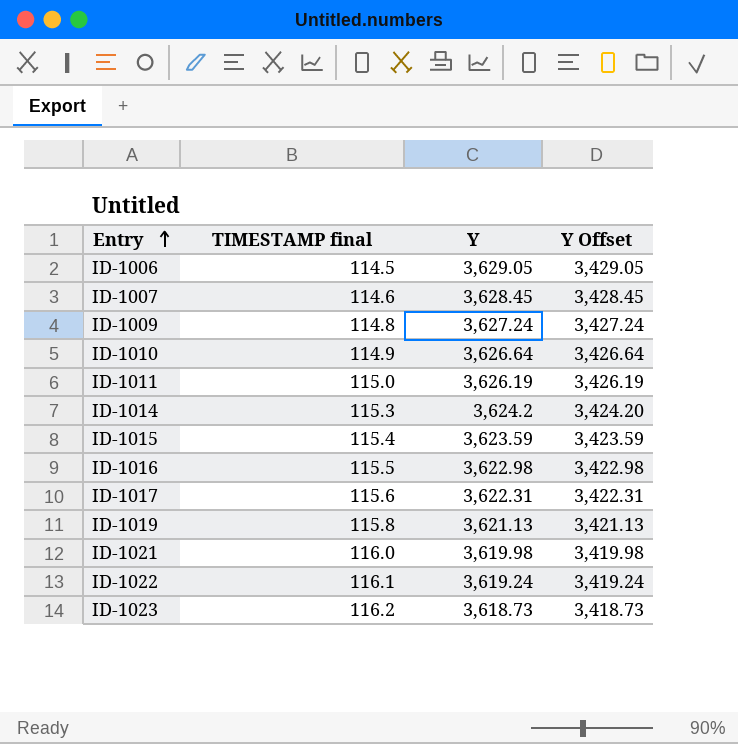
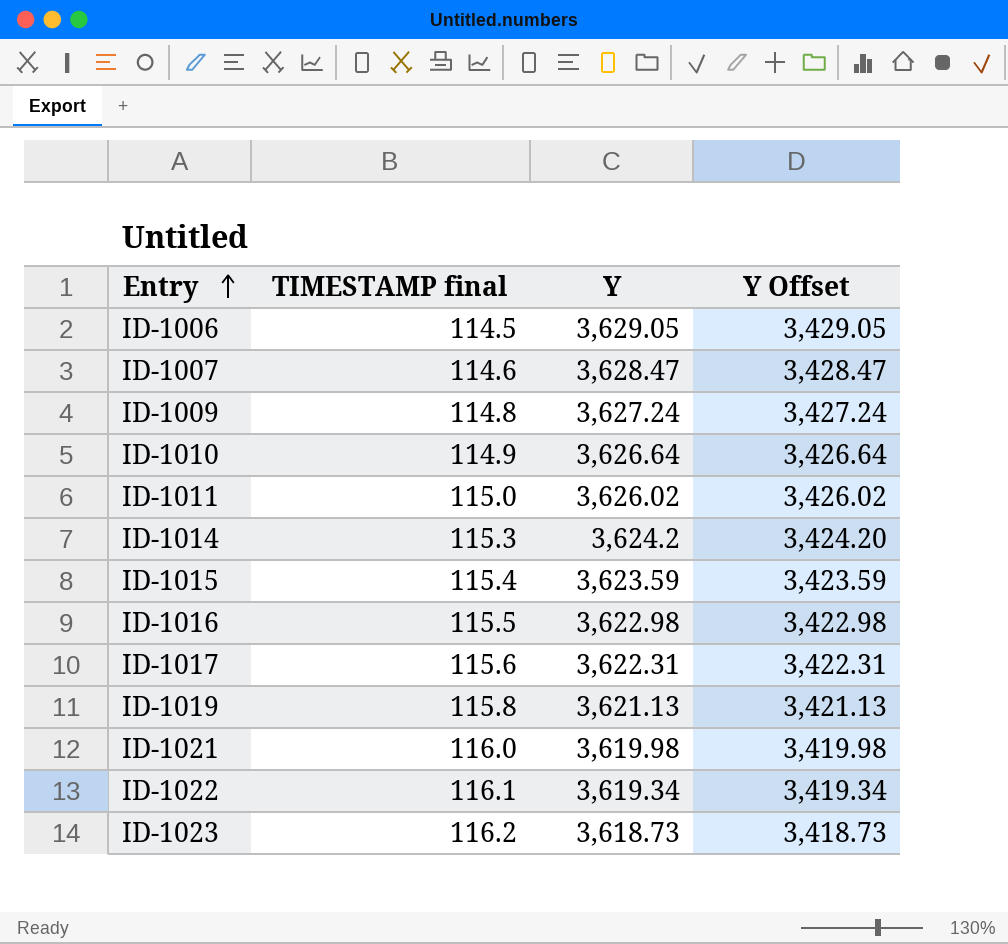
ID-1007 | Y: 3,628.45 -> 3,628.47
ID-1007 | Y Offset: 3,428.45 -> 3,428.47
ID-1011 | Y: 3,626.19 -> 3,626.02
ID-1011 | Y Offset: 3,426.19 -> 3,426.02
ID-1022 | Y: 3,619.24 -> 3,619.34
ID-1022 | Y Offset: 3,419.24 -> 3,419.34

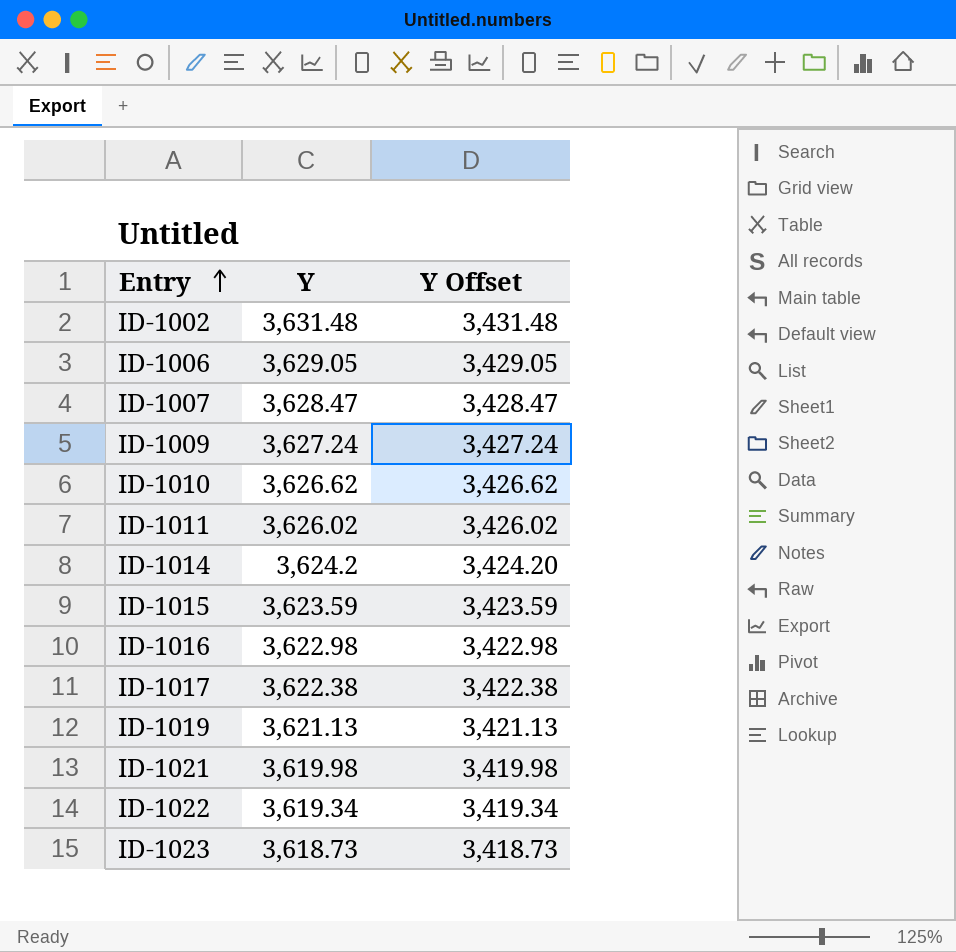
column TIMESTAMP final | position: 2 -> none
row ID-1002: none -> 3,631.48 | 3,431.48
ID-1010 | Y: 3,626.64 -> 3,626.62
ID-1010 | Y Offset: 3,426.64 -> 3,426.62
ID-1017 | Y: 3,622.31 -> 3,622.38
ID-1017 | Y Offset: 3,422.31 -> 3,422.38

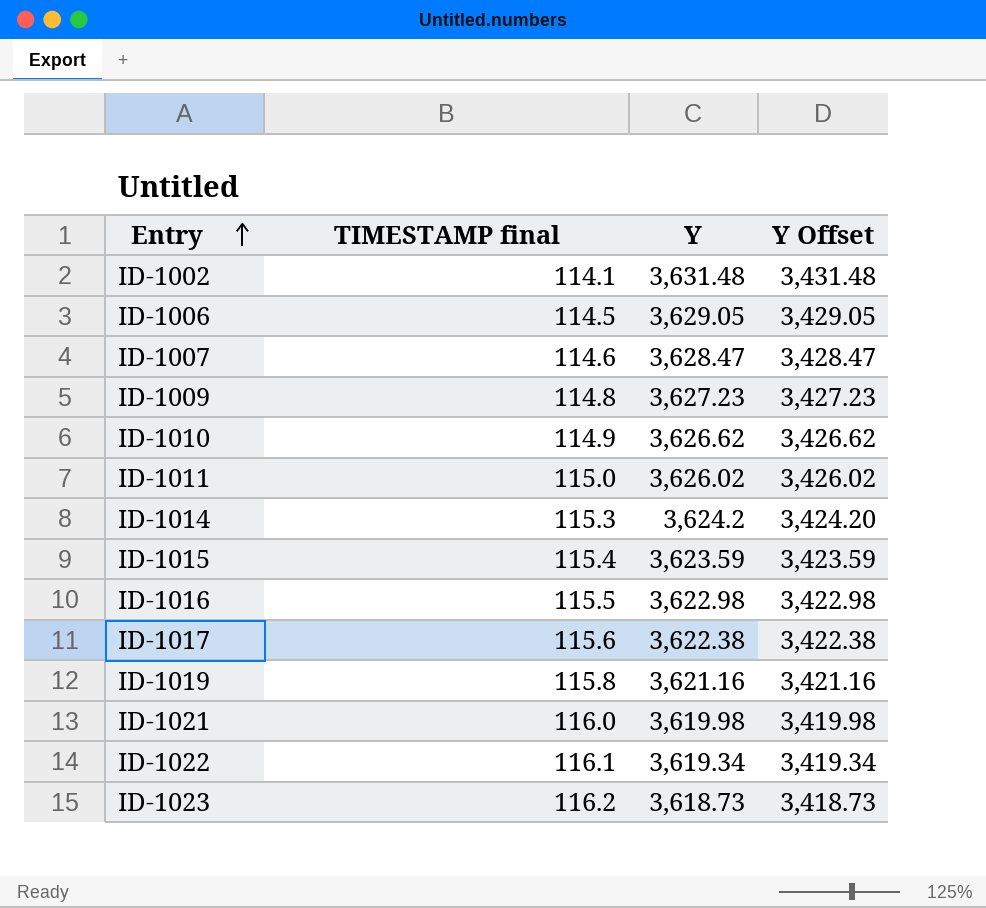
column TIMESTAMP final | position: none -> 2
ID-1009 | Y: 3,627.24 -> 3,627.23
ID-1009 | Y Offset: 3,427.24 -> 3,427.23
ID-1019 | Y: 3,621.13 -> 3,621.16
ID-1019 | Y Offset: 3,421.13 -> 3,421.16

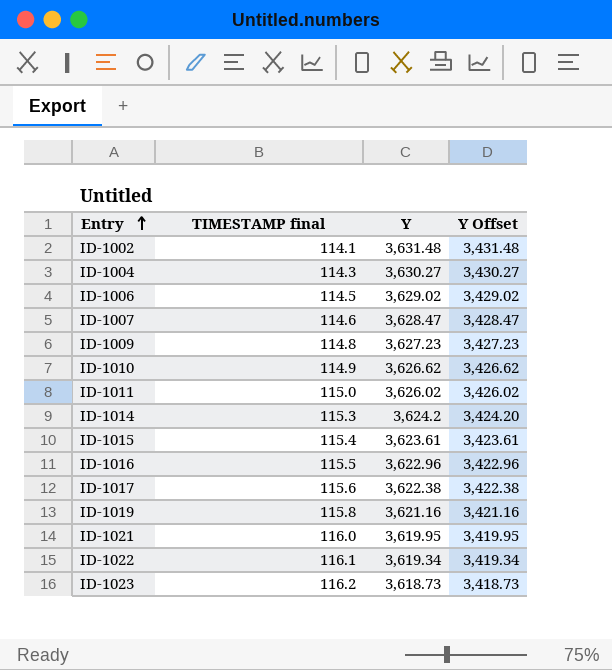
row ID-1004: none -> 114.3 | 3,630.27 | 3,430.27
ID-1006 | Y: 3,629.05 -> 3,629.02
ID-1006 | Y Offset: 3,429.05 -> 3,429.02
ID-1015 | Y: 3,623.59 -> 3,623.61
ID-1015 | Y Offset: 3,423.59 -> 3,423.61
ID-1016 | Y: 3,622.98 -> 3,622.96
ID-1016 | Y Offset: 3,422.98 -> 3,422.96
ID-1021 | Y: 3,619.98 -> 3,619.95
ID-1021 | Y Offset: 3,419.98 -> 3,419.95

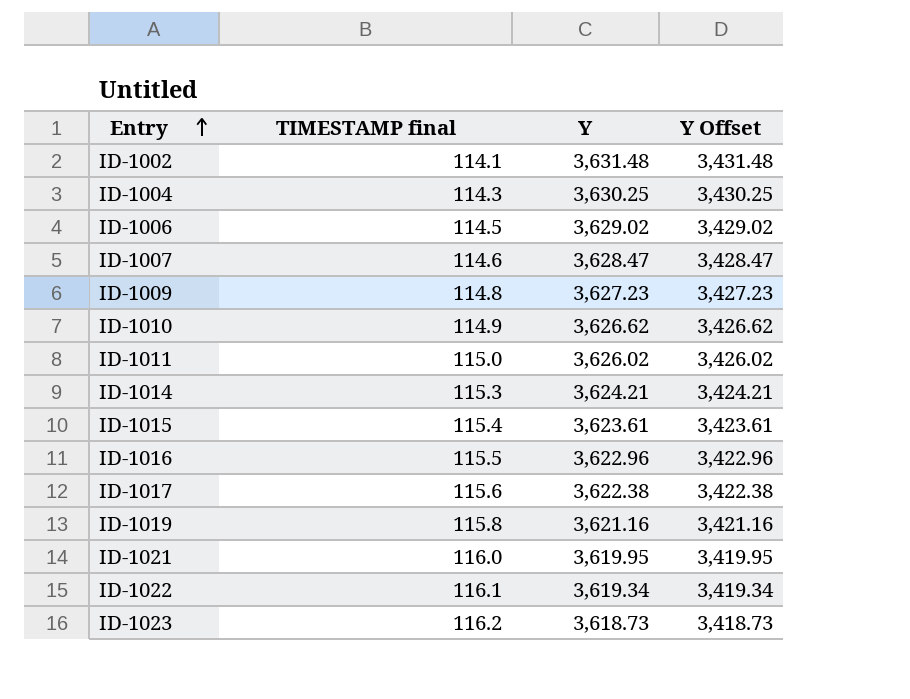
ID-1004 | Y: 3,630.27 -> 3,630.25
ID-1004 | Y Offset: 3,430.27 -> 3,430.25
ID-1014 | Y: 3,624.2 -> 3,624.21
ID-1014 | Y Offset: 3,424.20 -> 3,424.21

